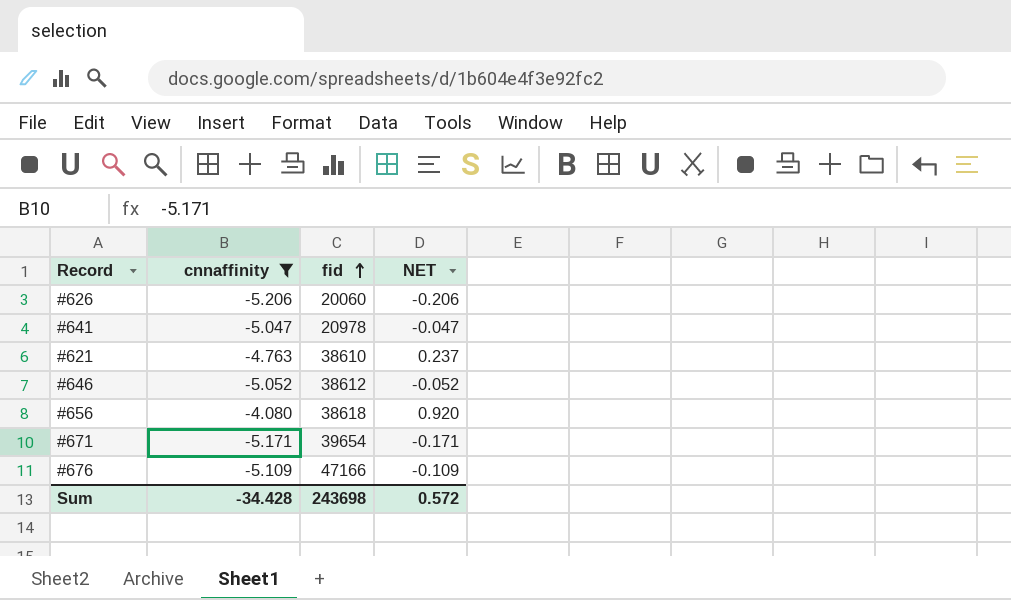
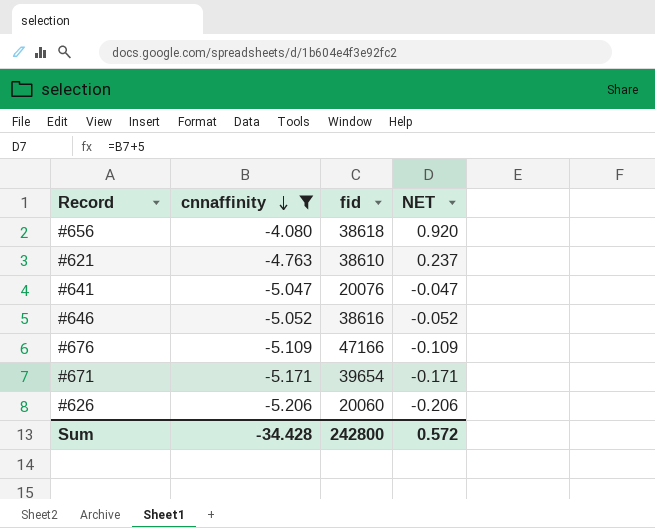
row order: fid ascending -> cnnaffinity descending
#641 | fid: 20978 -> 20076
#646 | fid: 38612 -> 38616
Sum | fid: 243698 -> 242800

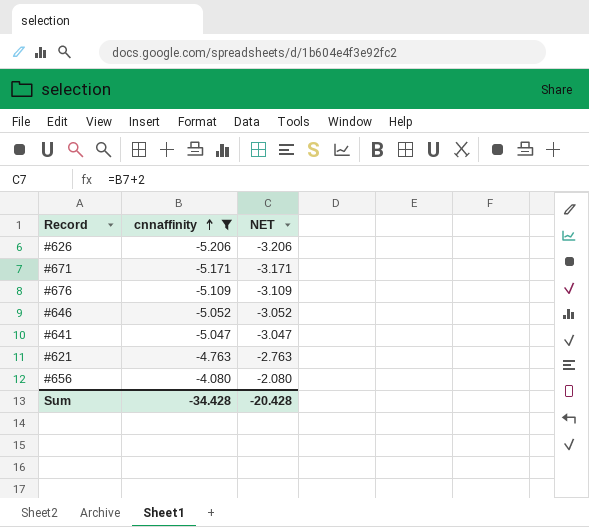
row order: cnnaffinity descending -> cnnaffinity ascending
column fid | position: 3 -> none
column NET | formula: [cnnaffinity] + 5 -> [cnnaffinity] + 2
Sum | NET: 0.572 -> -20.428

